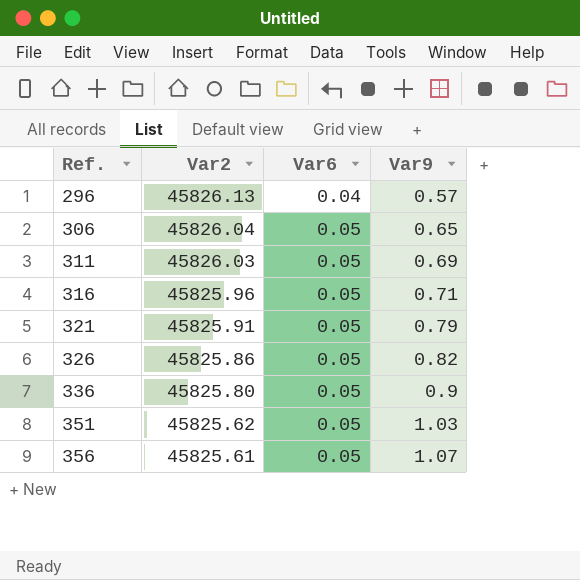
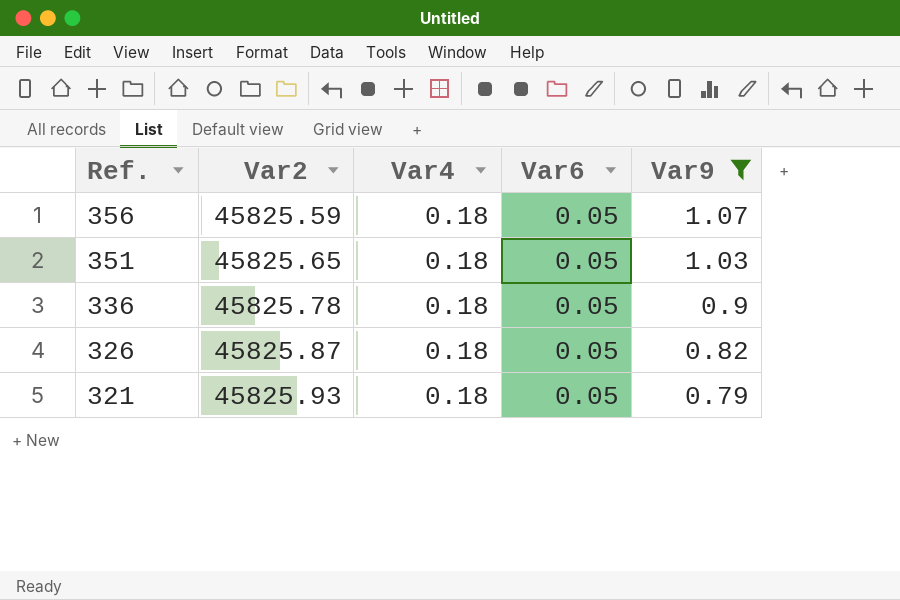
filter: none -> Var9 >= 0.79
row order: Ref. ascending -> Ref. descending
column Var4 | position: none -> 3
356 | Var2: 45825.61 -> 45825.59
351 | Var2: 45825.62 -> 45825.65
336 | Var2: 45825.80 -> 45825.78
326 | Var2: 45825.86 -> 45825.87
321 | Var2: 45825.91 -> 45825.93

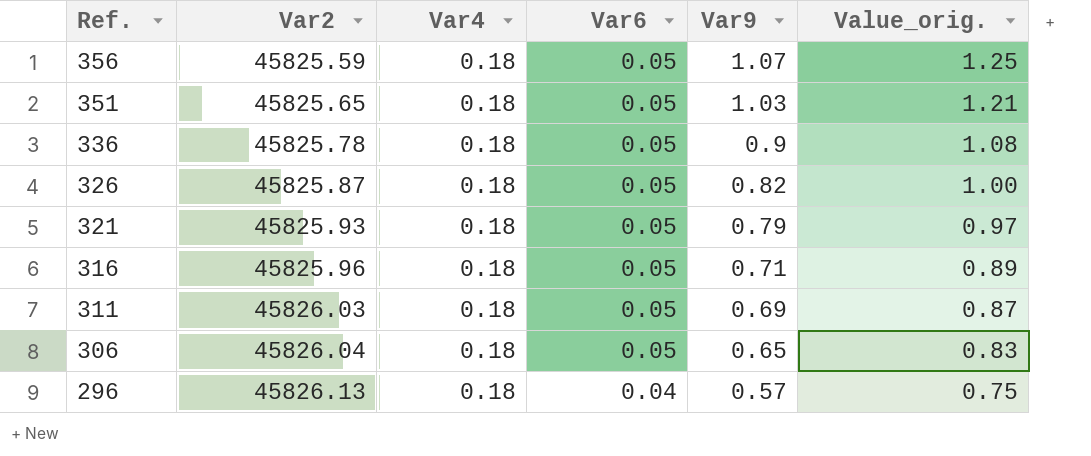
filter: Var9 >= 0.79 -> none
column Value_orig. | formula: none -> [Var4] + [Var9]

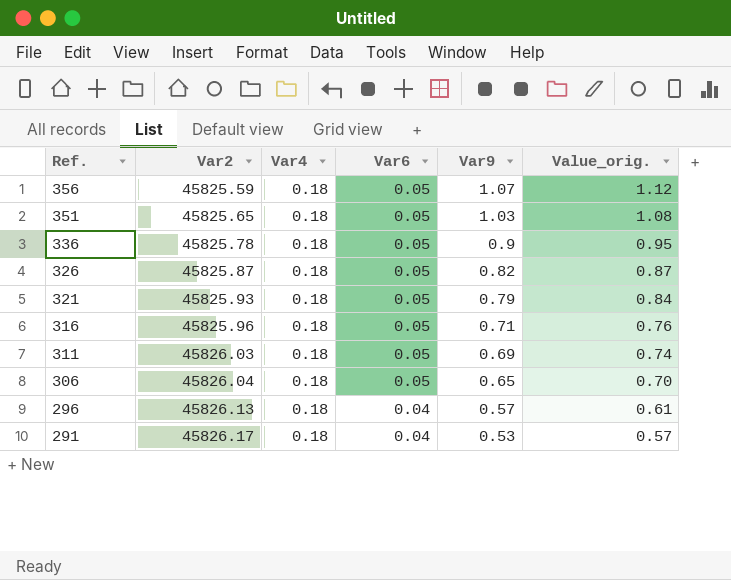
column Value_orig. | formula: [Var4] + [Var9] -> [Var6] + [Var9]
row 291: none -> 45826.17 | 0.18 | 0.04 | 0.53 | 0.57

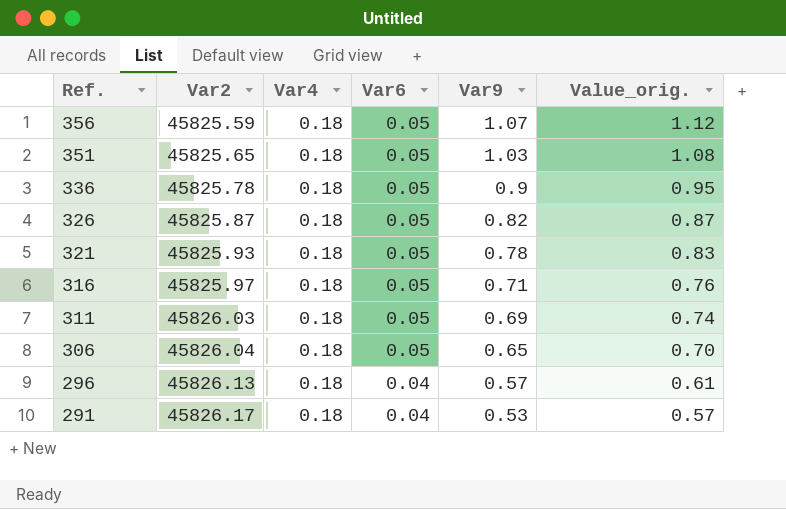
321 | Var9: 0.79 -> 0.78
321 | Value_orig.: 0.84 -> 0.83
316 | Var2: 45825.96 -> 45825.97

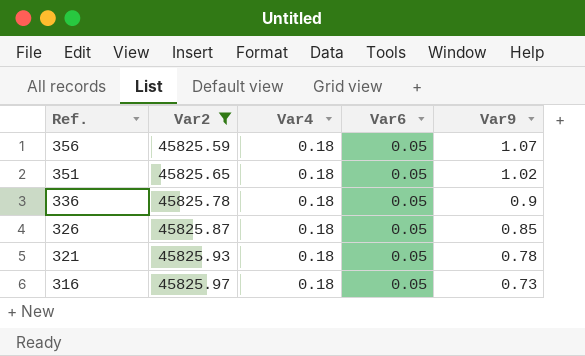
filter: none -> Var2 <= 45825.97
column Value_orig. | formula: [Var6] + [Var9] -> none
351 | Var9: 1.03 -> 1.02
326 | Var9: 0.82 -> 0.85
316 | Var9: 0.71 -> 0.73

